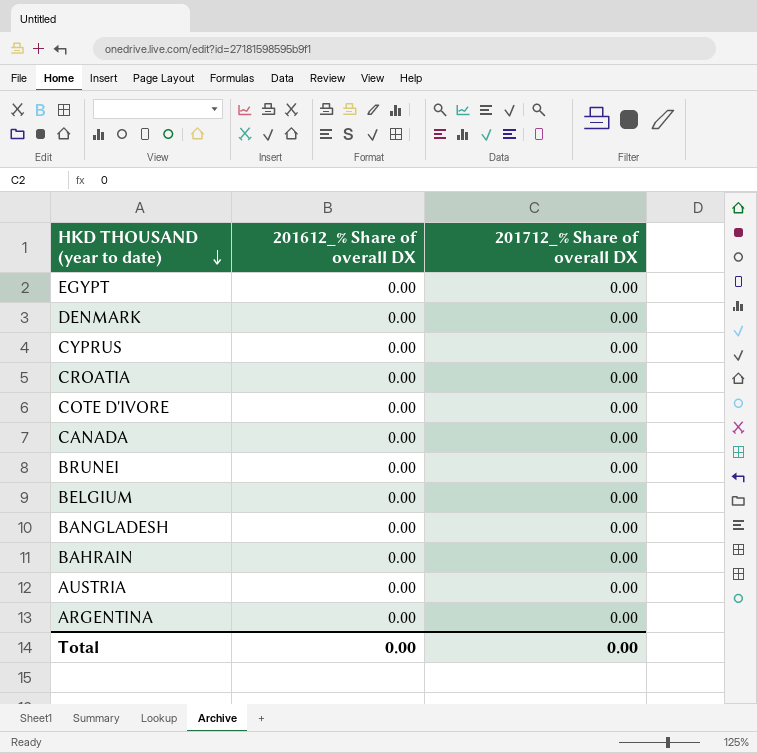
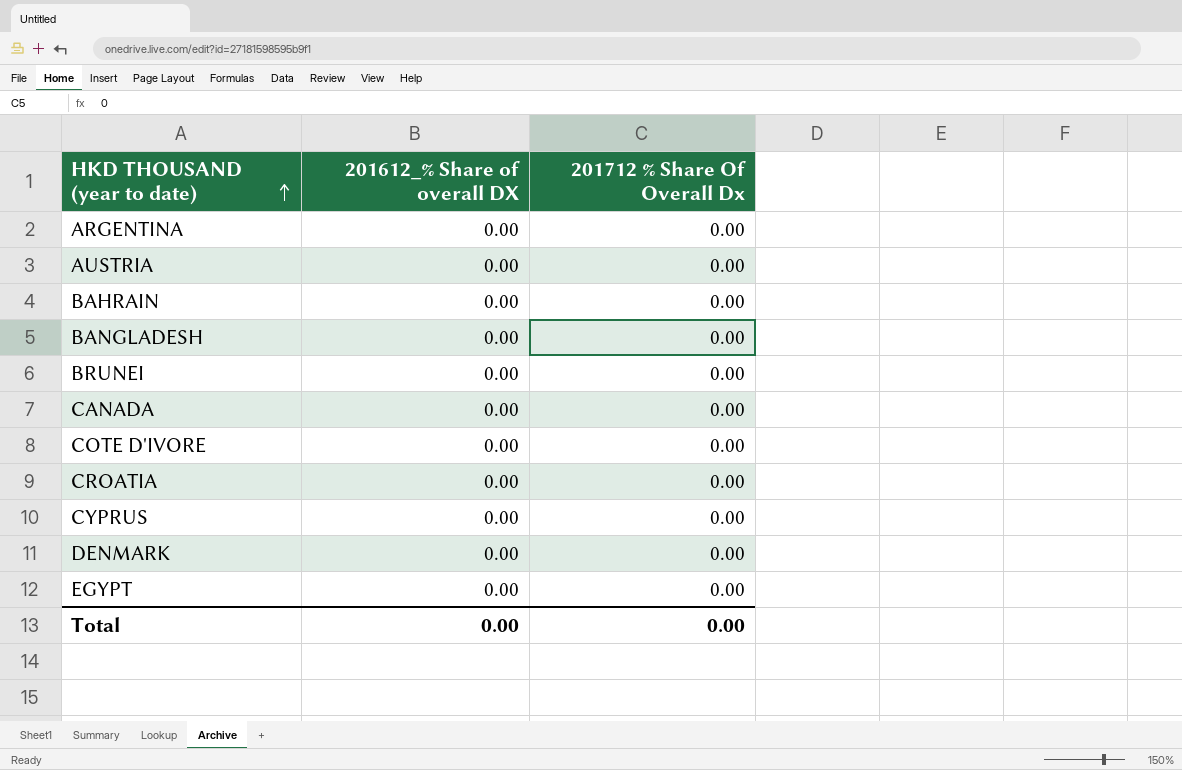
row order: HKD THOUSAND (year to date) descending -> HKD THOUSAND (year to date) ascending
column name: 201712_% Share of overall DX -> 201712 % Share Of Overall Dx
row BELGIUM: 0.00 | 0.00 -> none

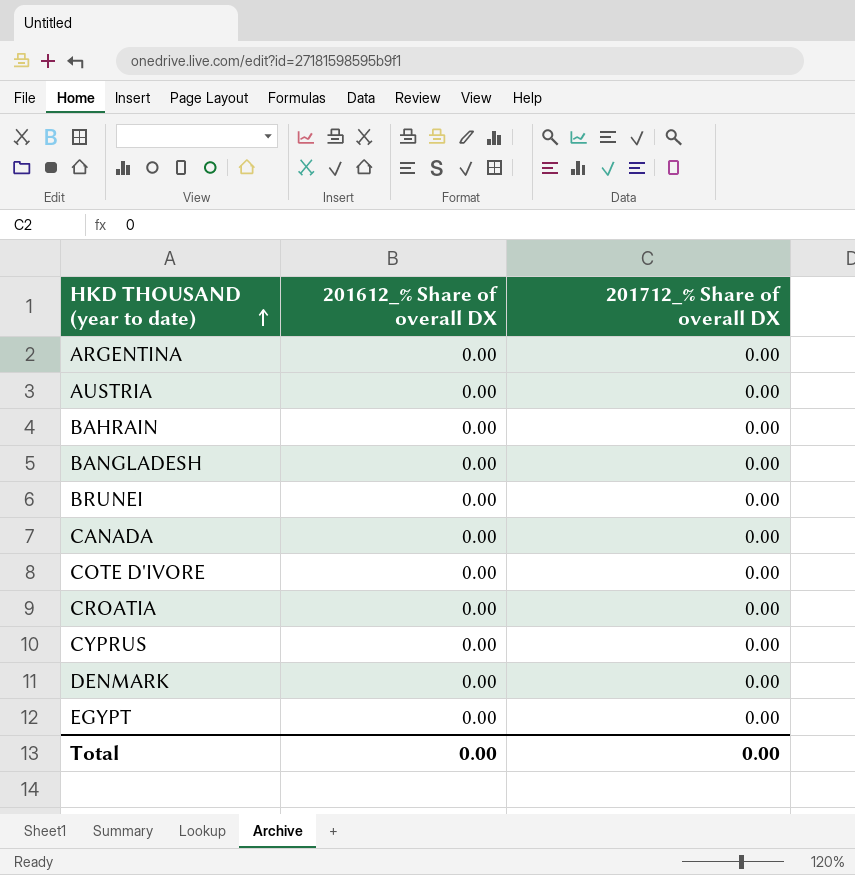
column name: 201712 % Share Of Overall Dx -> 201712_% Share of overall DX

